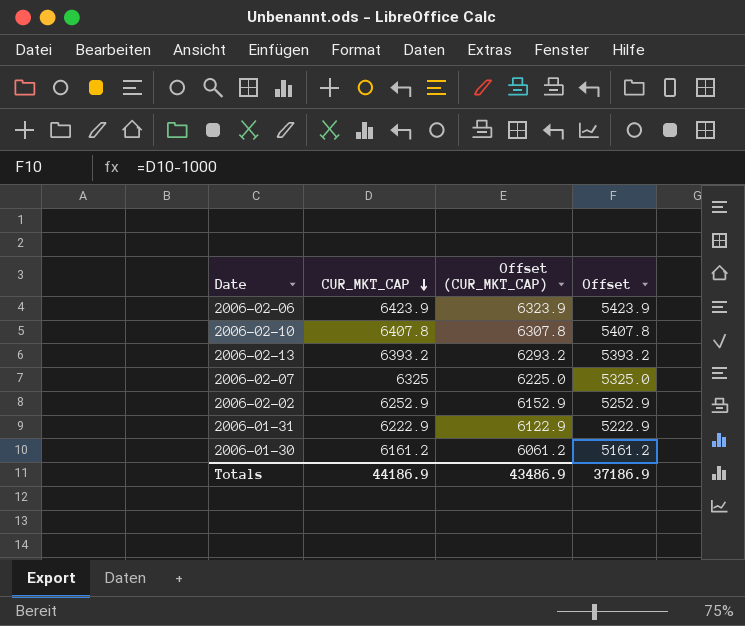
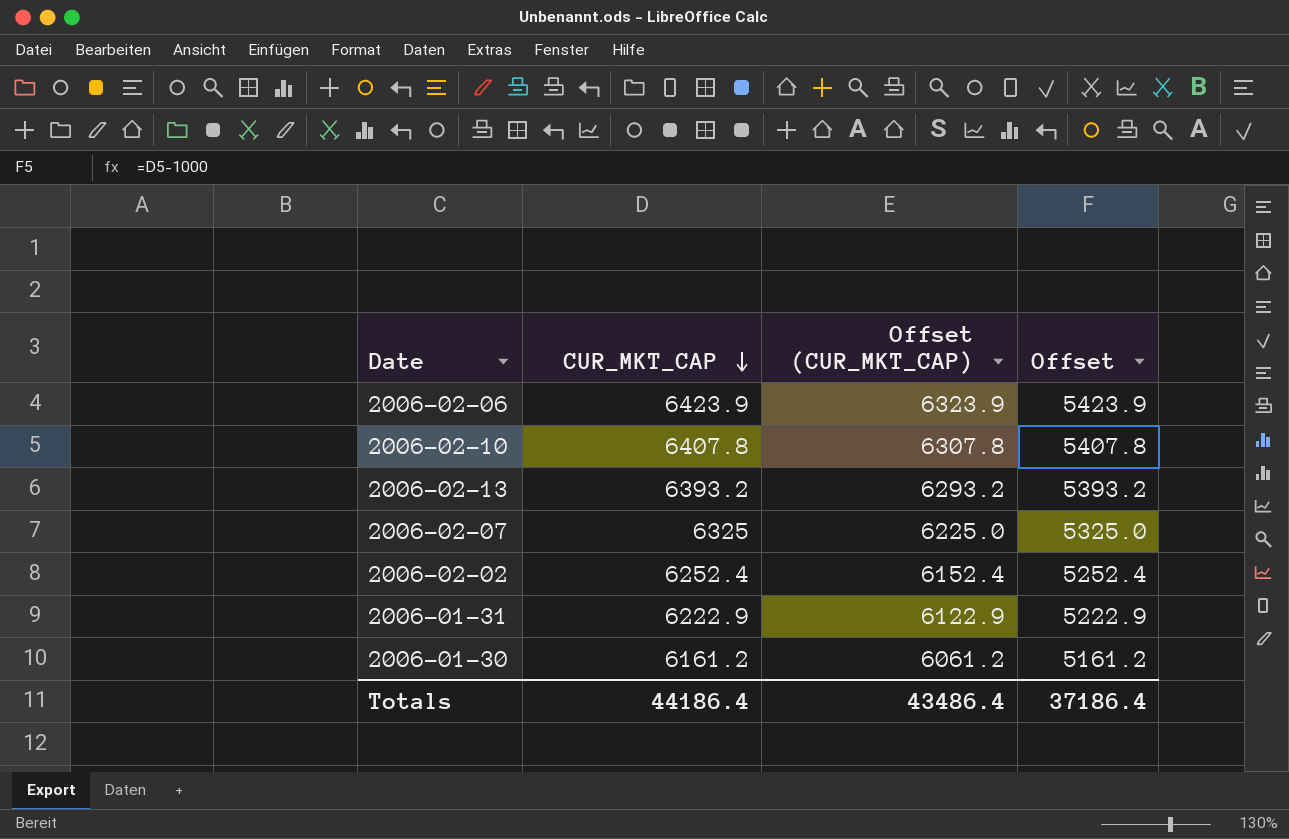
2006-02-02 | CUR_MKT_CAP: 6252.9 -> 6252.4
2006-02-02 | Offset (CUR_MKT_CAP): 6152.9 -> 6152.4
2006-02-02 | Offset: 5252.9 -> 5252.4
Totals | CUR_MKT_CAP: 44186.9 -> 44186.4
Totals | Offset (CUR_MKT_CAP): 43486.9 -> 43486.4
Totals | Offset: 37186.9 -> 37186.4

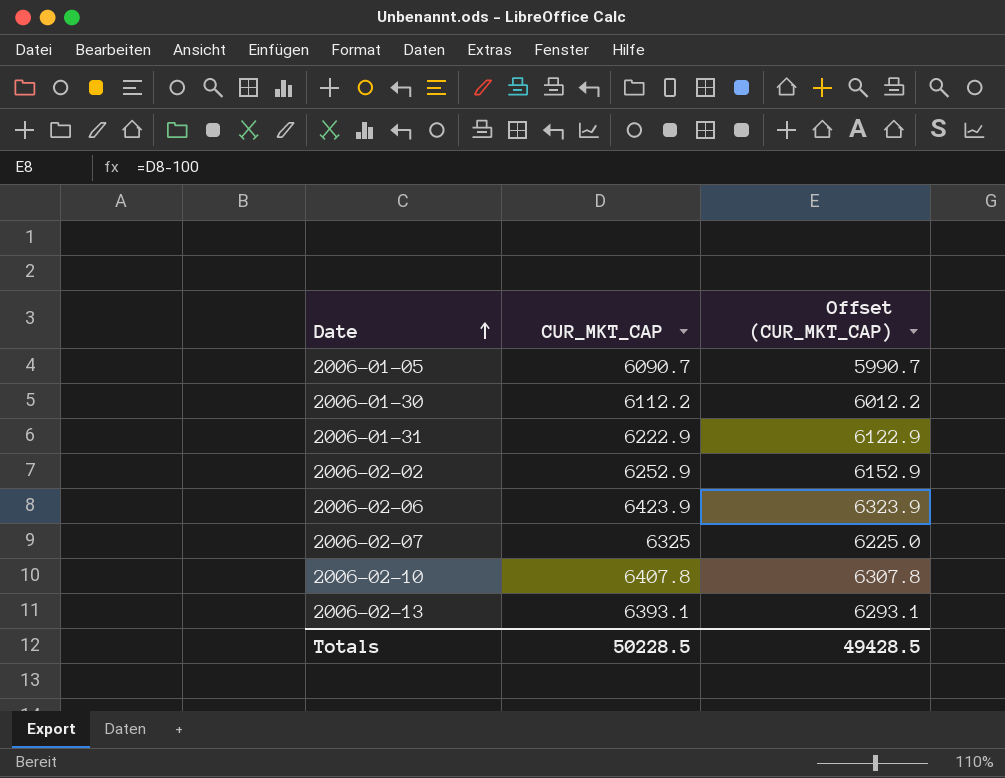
row order: CUR_MKT_CAP descending -> Date ascending
column Offset | formula: [CUR_MKT_CAP] - 1000 -> none
row 2006-01-05: none -> 6090.7 | 5990.7
2006-01-30 | CUR_MKT_CAP: 6161.2 -> 6112.2
2006-01-30 | Offset (CUR_MKT_CAP): 6061.2 -> 6012.2
2006-02-02 | CUR_MKT_CAP: 6252.4 -> 6252.9
2006-02-02 | Offset (CUR_MKT_CAP): 6152.4 -> 6152.9
2006-02-13 | CUR_MKT_CAP: 6393.2 -> 6393.1
2006-02-13 | Offset (CUR_MKT_CAP): 6293.2 -> 6293.1
Totals | CUR_MKT_CAP: 44186.4 -> 50228.5
Totals | Offset (CUR_MKT_CAP): 43486.4 -> 49428.5

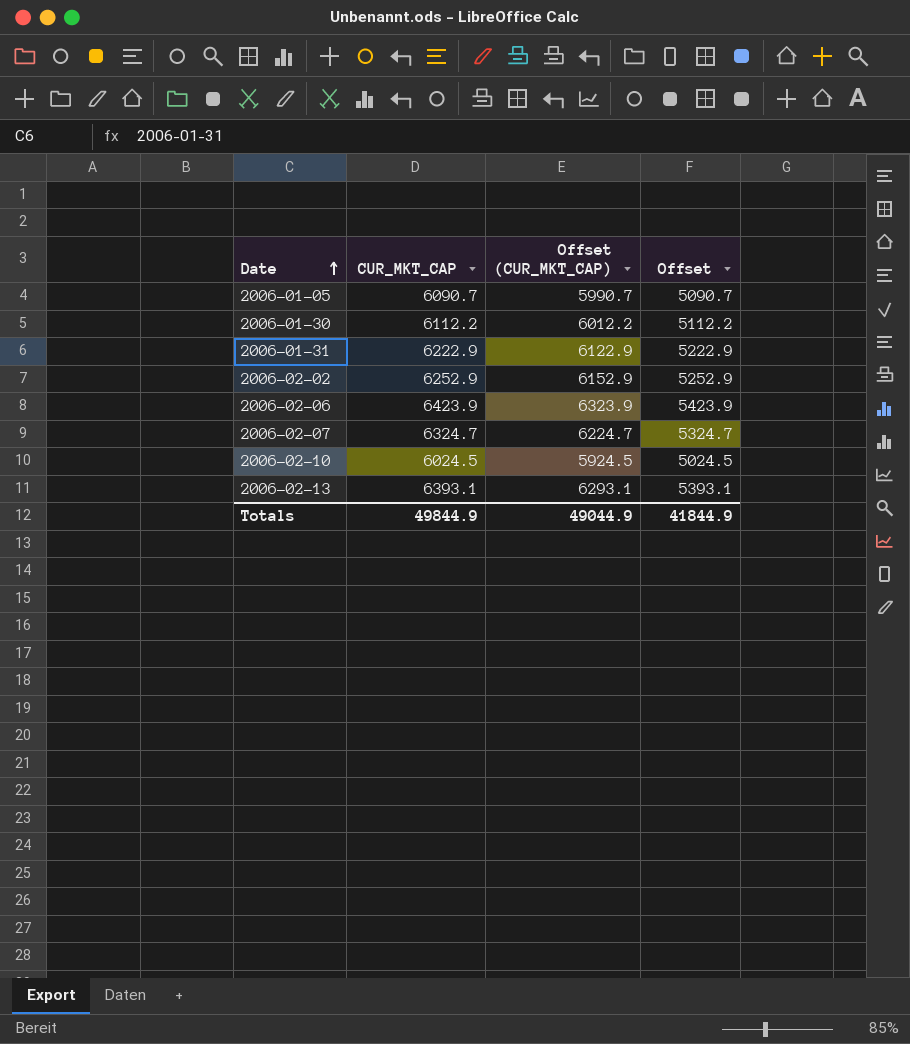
column Offset | formula: none -> [CUR_MKT_CAP] - 1000
2006-02-07 | CUR_MKT_CAP: 6325 -> 6324.7
2006-02-07 | Offset (CUR_MKT_CAP): 6225.0 -> 6224.7
2006-02-10 | CUR_MKT_CAP: 6407.8 -> 6024.5
2006-02-10 | Offset (CUR_MKT_CAP): 6307.8 -> 5924.5
Totals | CUR_MKT_CAP: 50228.5 -> 49844.9
Totals | Offset (CUR_MKT_CAP): 49428.5 -> 49044.9

